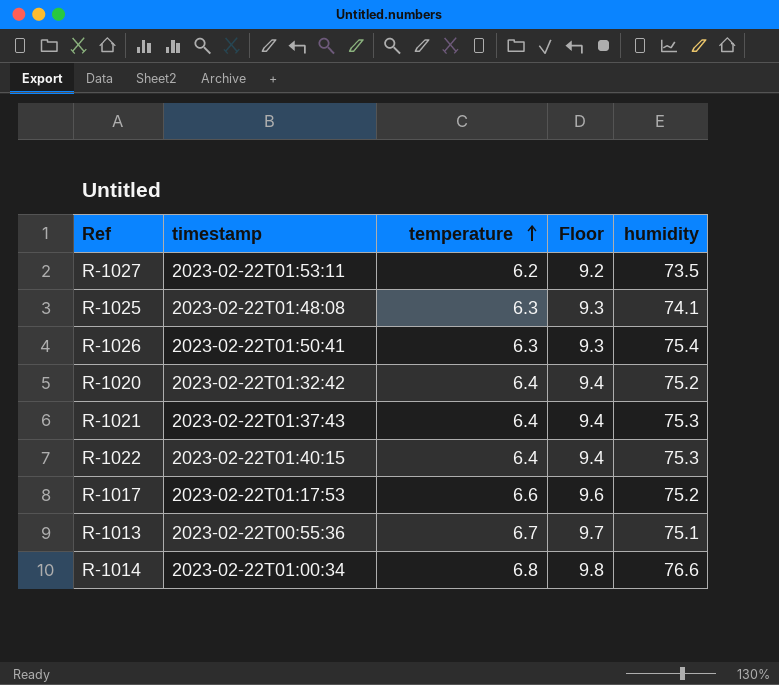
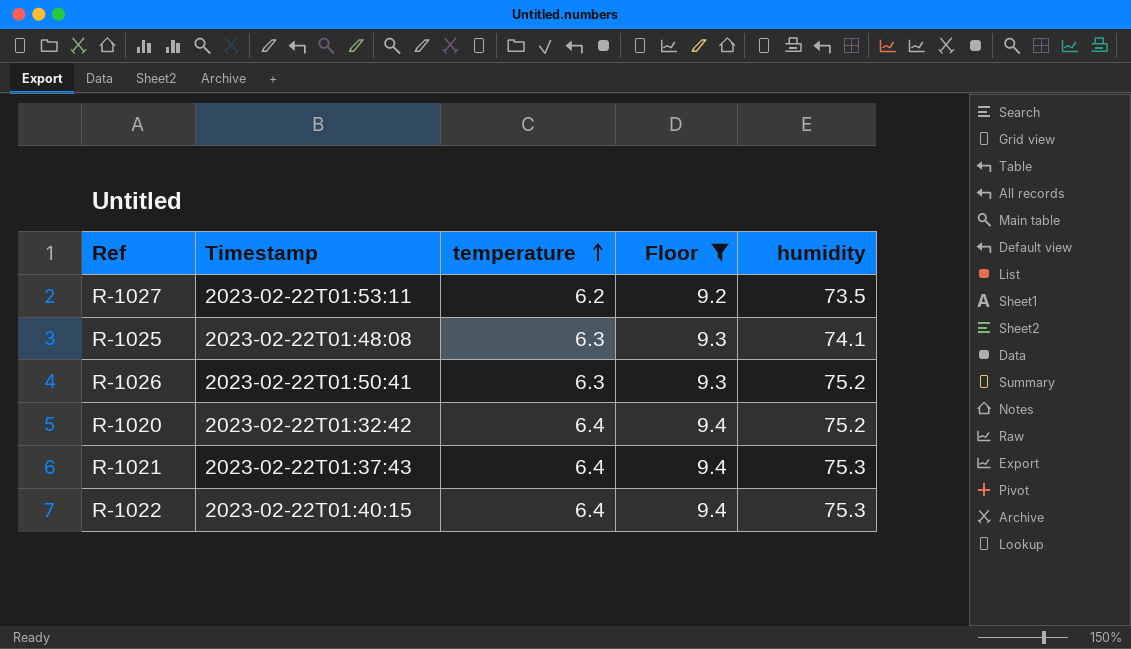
filter: none -> Floor <= 9.4
column name: timestamp -> Timestamp
R-1026 | humidity: 75.4 -> 75.2

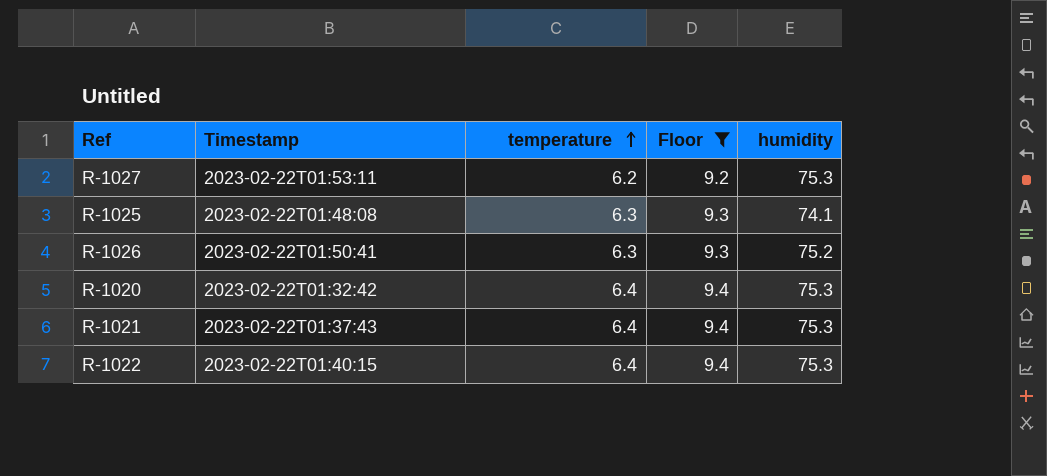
R-1027 | humidity: 73.5 -> 75.3
R-1020 | humidity: 75.2 -> 75.3

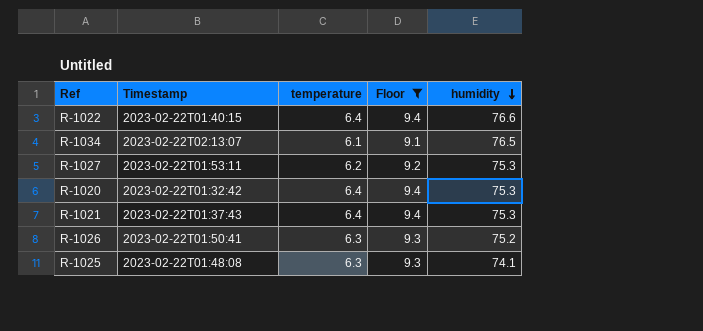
row order: temperature ascending -> humidity descending
R-1022 | humidity: 75.3 -> 76.6
row R-1034: none -> 2023-02-22T02:13:07 | 6.1 | 9.1 | 76.5

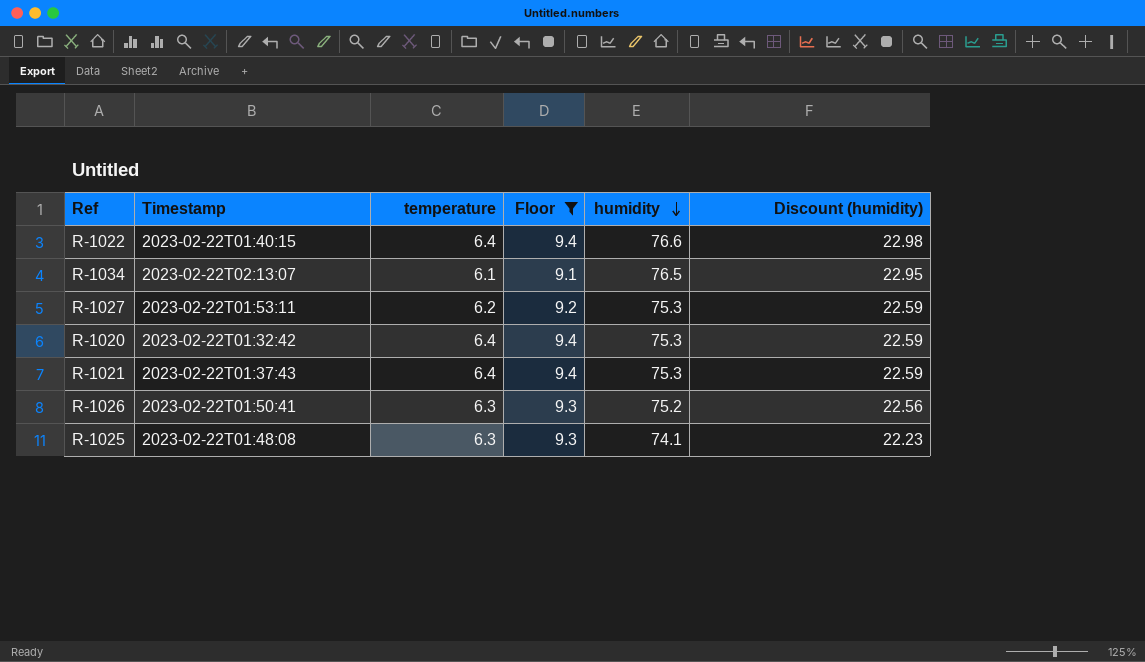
column Discount (humidity) | formula: none -> [humidity] * 0.3

